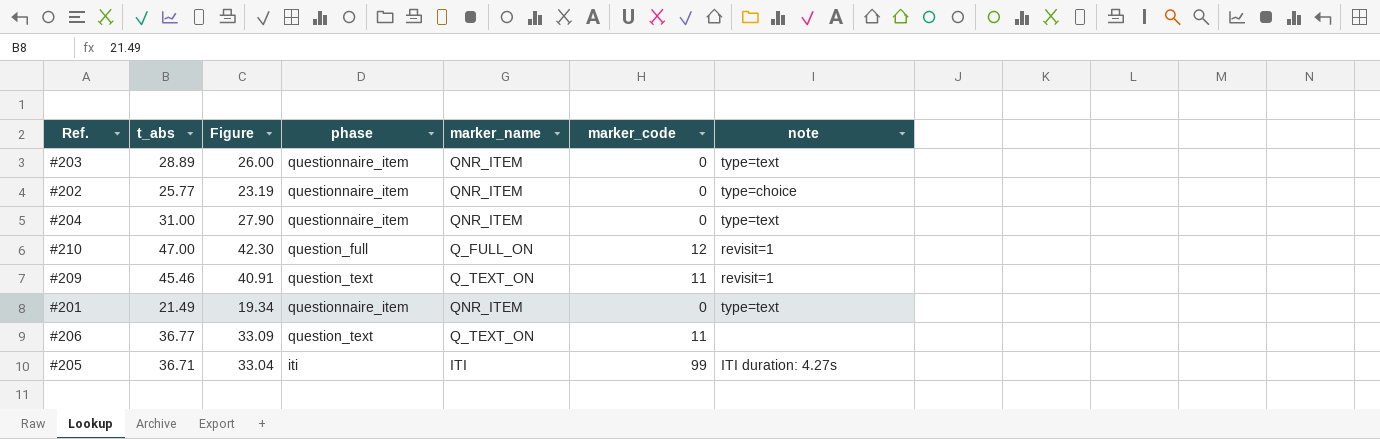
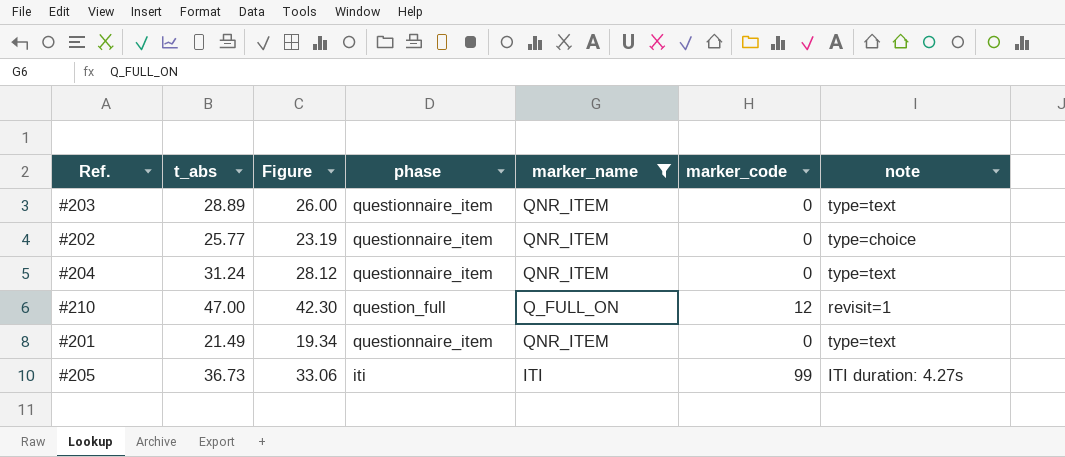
filter: none -> marker_name != Q_TEXT_ON
#204 | t_abs: 31.00 -> 31.24
#204 | Figure: 27.90 -> 28.12
#205 | t_abs: 36.71 -> 36.73
#205 | Figure: 33.04 -> 33.06

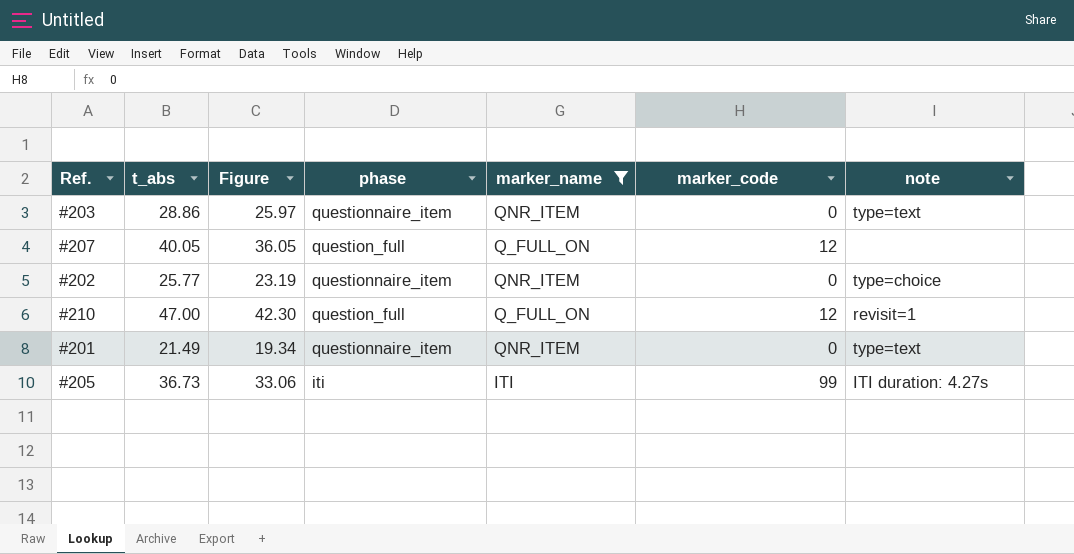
row #204: 31.24 | 28.12 | questionnaire_item | QNR_ITEM | 0 | type=text -> none
#203 | t_abs: 28.89 -> 28.86
#203 | Figure: 26.00 -> 25.97
row #207: none -> 40.05 | 36.05 | question_full | Q_FULL_ON | 12 | none

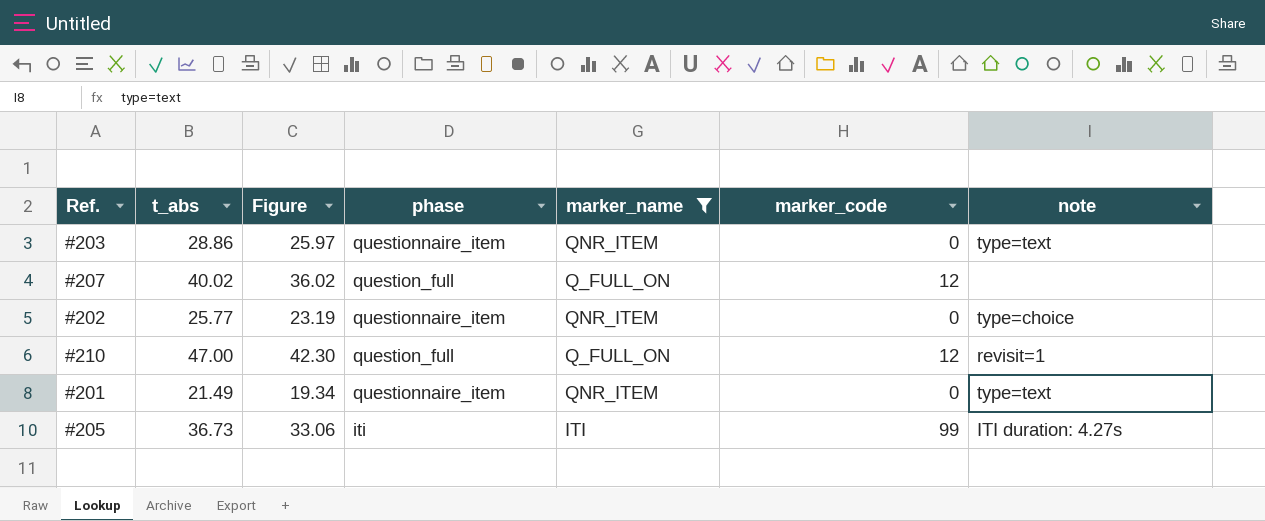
#207 | t_abs: 40.05 -> 40.02
#207 | Figure: 36.05 -> 36.02

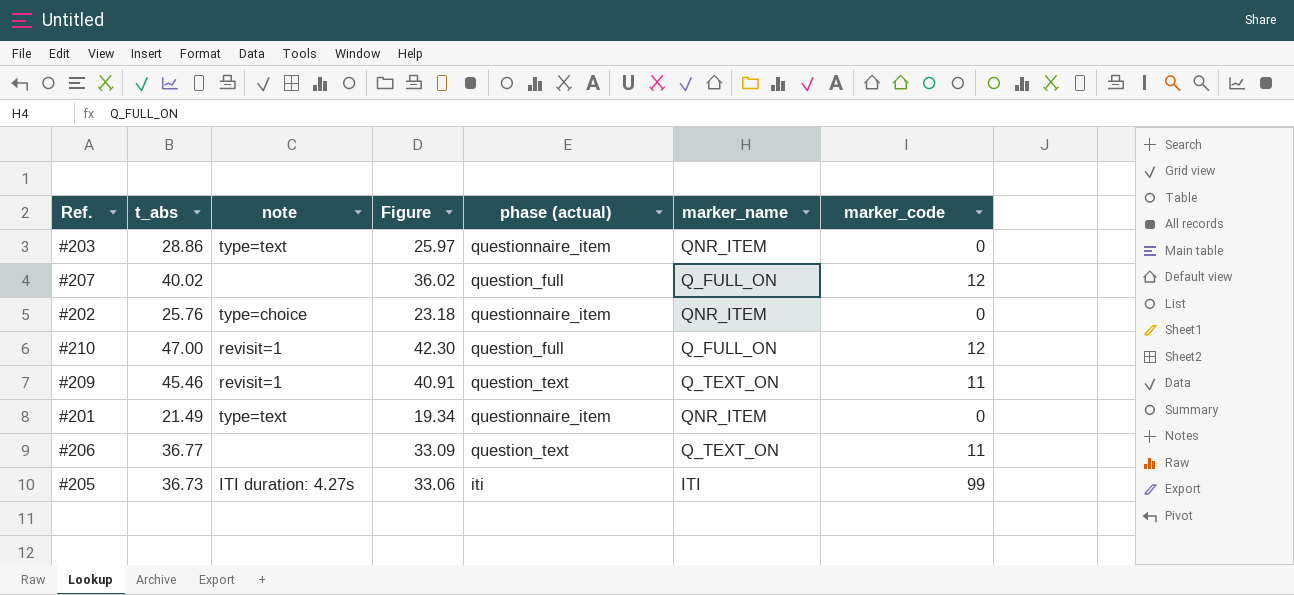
filter: marker_name != Q_TEXT_ON -> none
column note | position: 7 -> 3
column name: phase -> phase (actual)
#202 | t_abs: 25.77 -> 25.76
#202 | Figure: 23.19 -> 23.18

